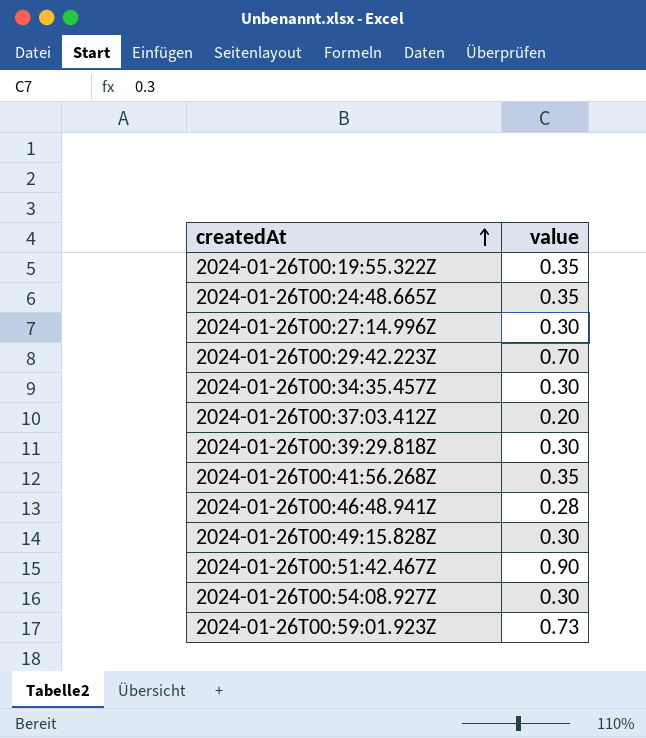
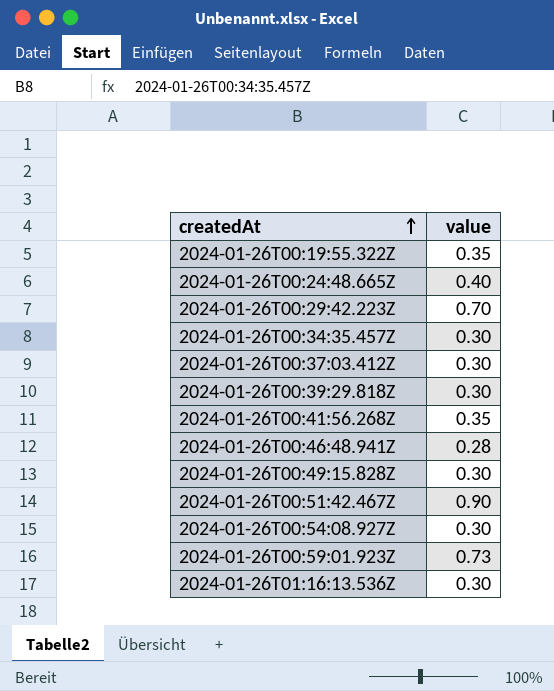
row 2024-01-26T00:27:14.996Z: 0.30 -> none
2024-01-26T00:24:48.665Z | value: 0.35 -> 0.40
2024-01-26T00:37:03.412Z | value: 0.20 -> 0.30
row 2024-01-26T01:16:13.536Z: none -> 0.30

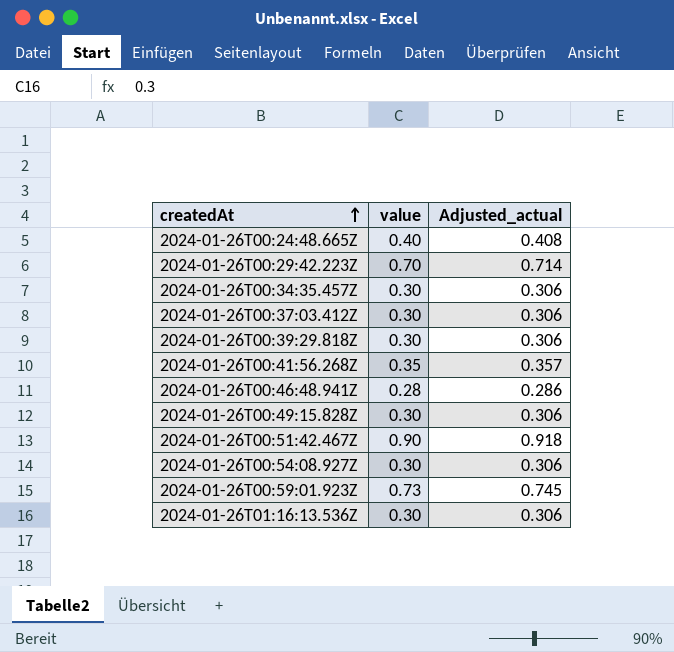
column Adjusted_actual | formula: none -> [value] * 1.02
row 2024-01-26T00:19:55.322Z: 0.35 -> none

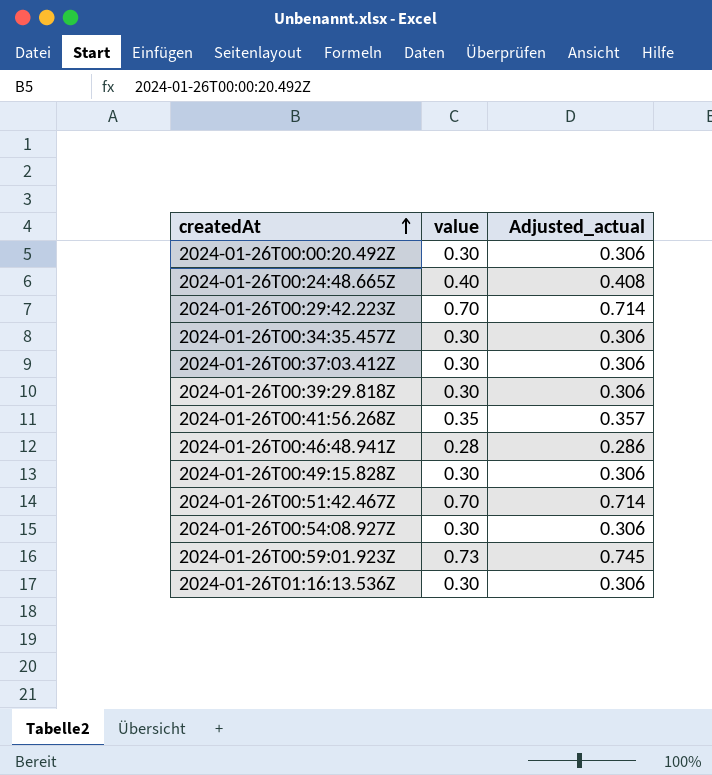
row 2024-01-26T00:00:20.492Z: none -> 0.30 | 0.306
2024-01-26T00:51:42.467Z | value: 0.90 -> 0.70
2024-01-26T00:51:42.467Z | Adjusted_actual: 0.918 -> 0.714

